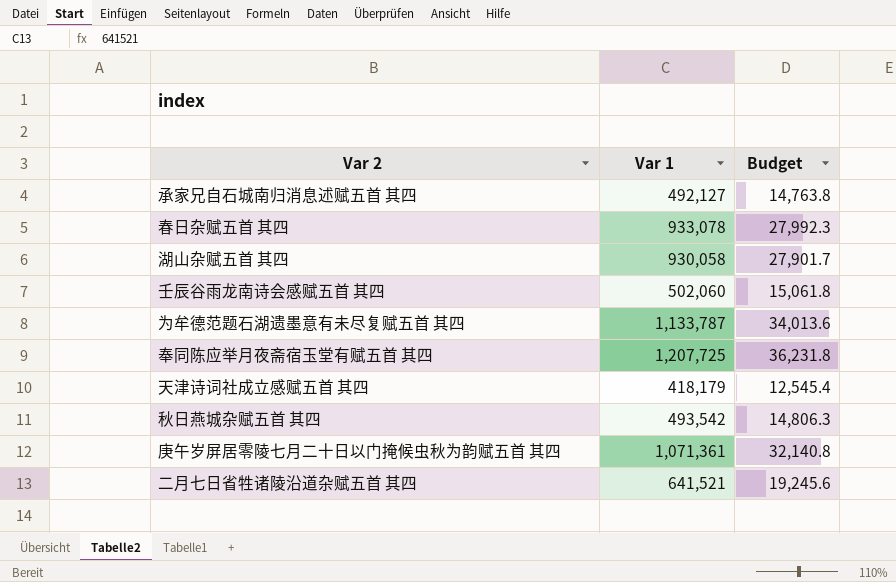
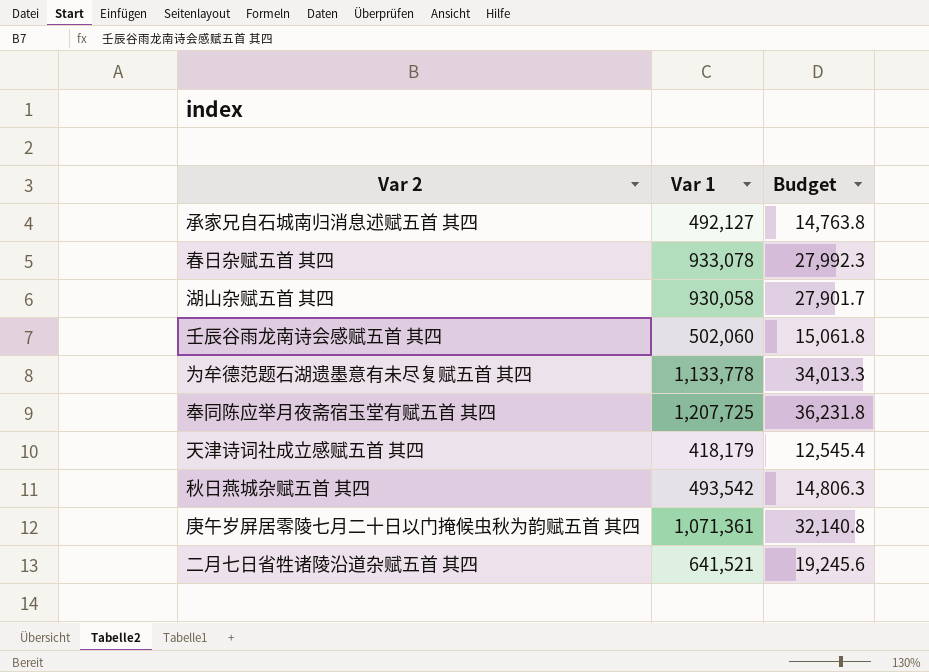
为牟德范题石湖遗墨意有未尽复赋五首 其四 | Var 1: 1,133,787 -> 1,133,778
为牟德范题石湖遗墨意有未尽复赋五首 其四 | Budget: 34,013.6 -> 34,013.3

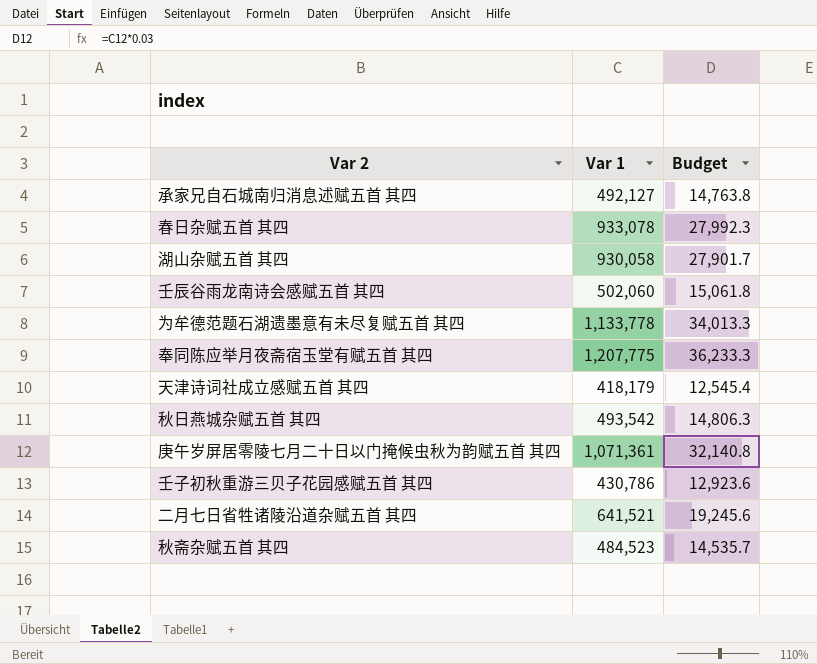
奉同陈应举月夜斋宿玉堂有赋五首 其四 | Var 1: 1,207,725 -> 1,207,775
奉同陈应举月夜斋宿玉堂有赋五首 其四 | Budget: 36,231.8 -> 36,233.3
row 壬子初秋重游三贝子花园感赋五首 其四: none -> 430,786 | 12,923.6
row 秋斋杂赋五首 其四: none -> 484,523 | 14,535.7

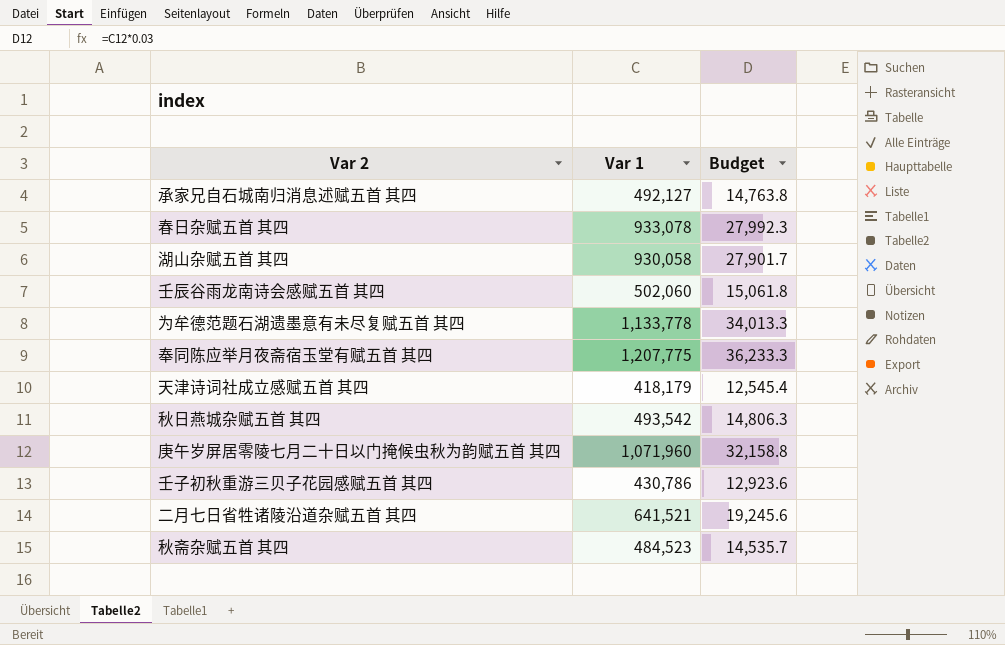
庚午岁屏居零陵七月二十日以门掩候虫秋为韵赋五首 其四 | Var 1: 1,071,361 -> 1,071,960
庚午岁屏居零陵七月二十日以门掩候虫秋为韵赋五首 其四 | Budget: 32,140.8 -> 32,158.8

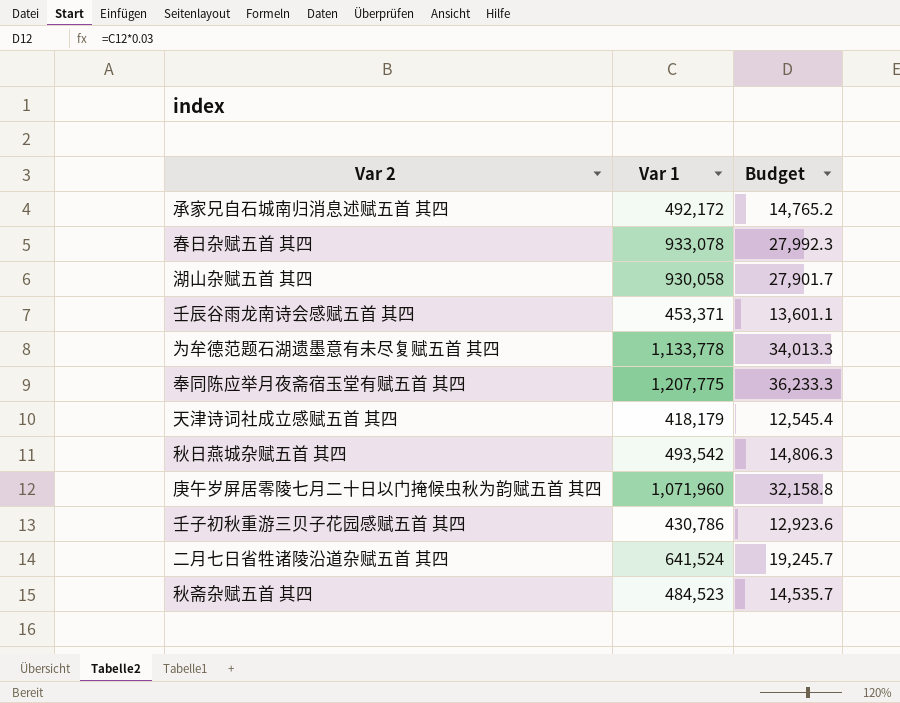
承家兄自石城南归消息述赋五首 其四 | Var 1: 492,127 -> 492,172
承家兄自石城南归消息述赋五首 其四 | Budget: 14,763.8 -> 14,765.2
壬辰谷雨龙南诗会感赋五首 其四 | Var 1: 502,060 -> 453,371
壬辰谷雨龙南诗会感赋五首 其四 | Budget: 15,061.8 -> 13,601.1
二月七日省牲诸陵沿道杂赋五首 其四 | Var 1: 641,521 -> 641,524
二月七日省牲诸陵沿道杂赋五首 其四 | Budget: 19,245.6 -> 19,245.7

